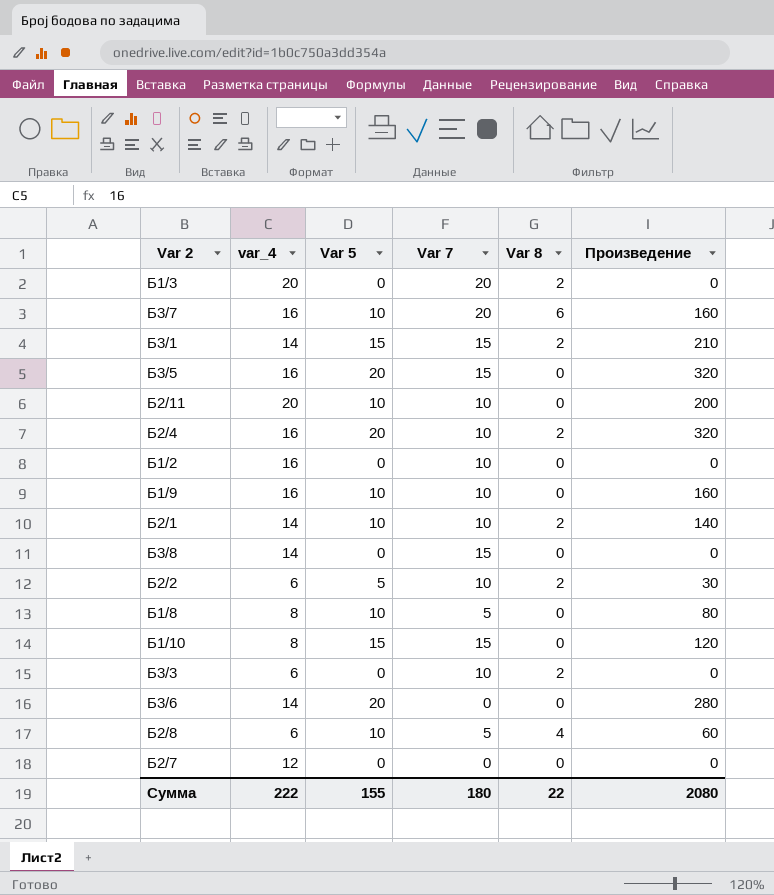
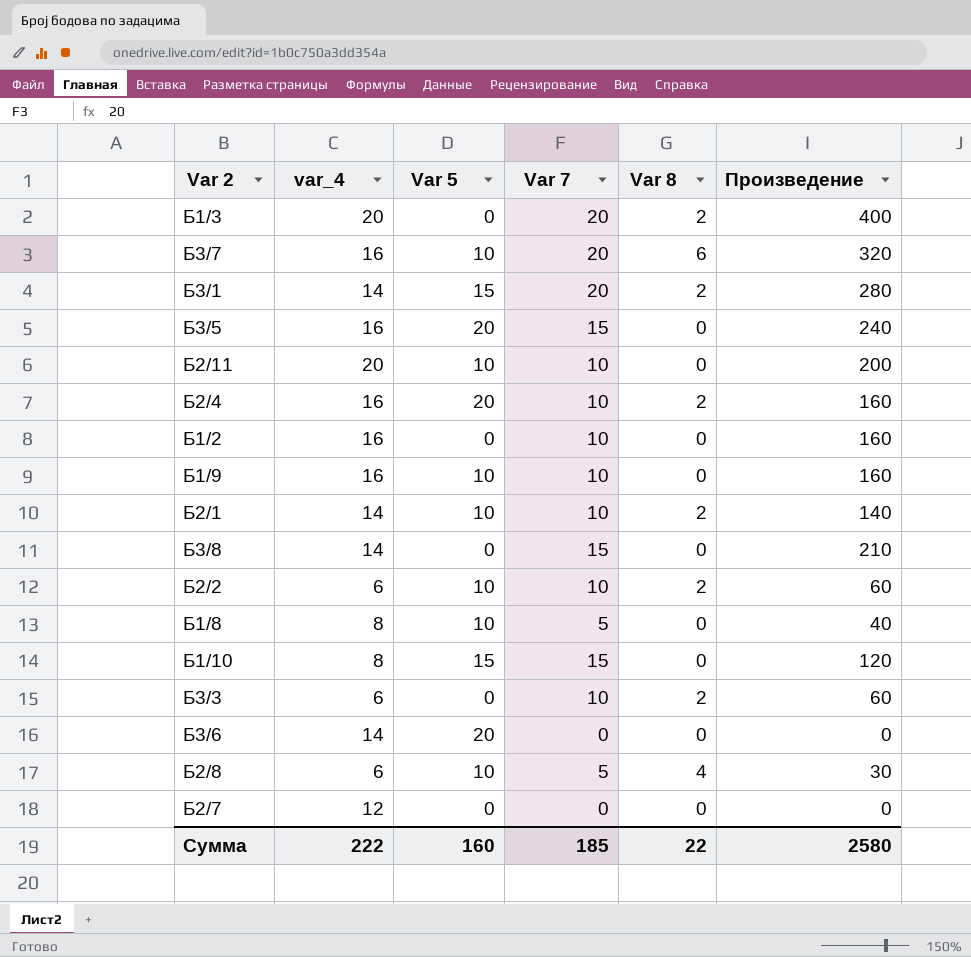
column Произведение | formula: [var_4] * [Var 5] -> [var_4] * [Var 7]
Б3/1 | Var 7: 15 -> 20
Б2/2 | Var 5: 5 -> 10
Сумма | Var 5: 155 -> 160
Сумма | Var 7: 180 -> 185
Сумма | Произведение: 2080 -> 2580

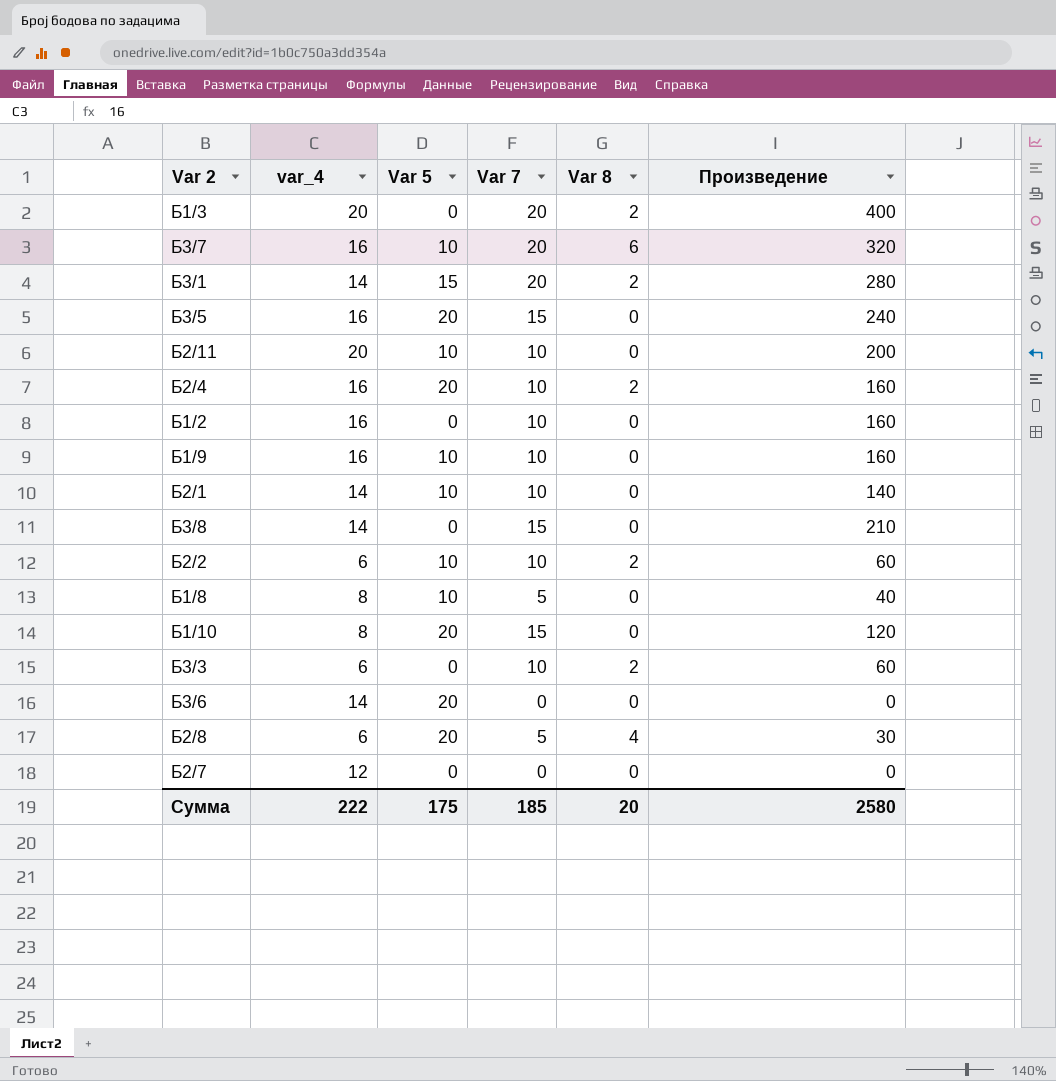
Б2/1 | Var 8: 2 -> 0
Б1/10 | Var 5: 15 -> 20
Б2/8 | Var 5: 10 -> 20
Сумма | Var 5: 160 -> 175
Сумма | Var 8: 22 -> 20

